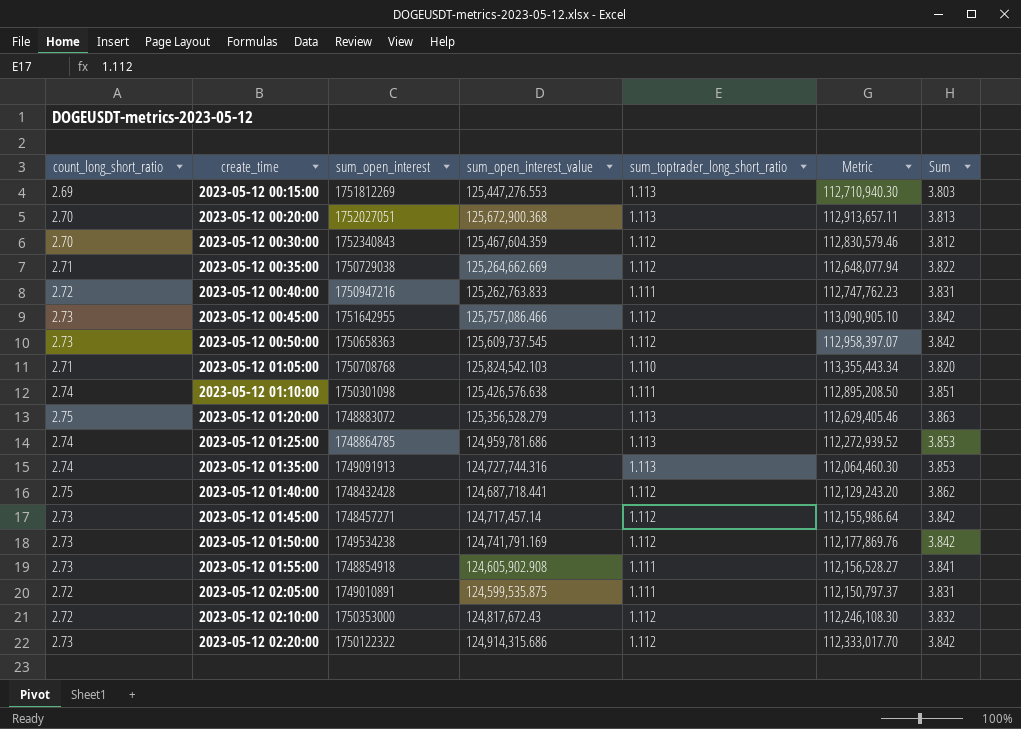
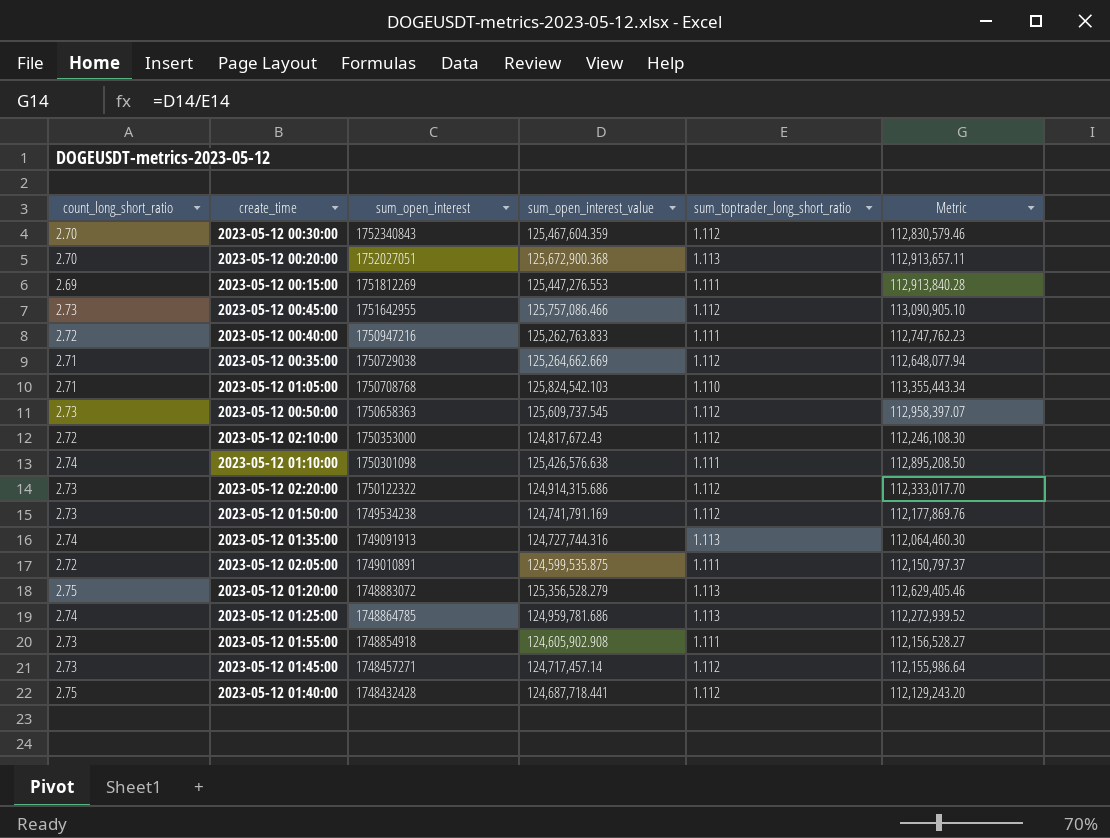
row order: create_time ascending -> sum_open_interest descending
column Sum | formula: [count_long_short_ratio] + [sum_toptrader_long_short_ratio] -> none
2023-05-12 00:15:00 | sum_toptrader_long_short_ratio: 1.113 -> 1.111
2023-05-12 00:15:00 | Metric: 112,710,940.30 -> 112,913,840.28

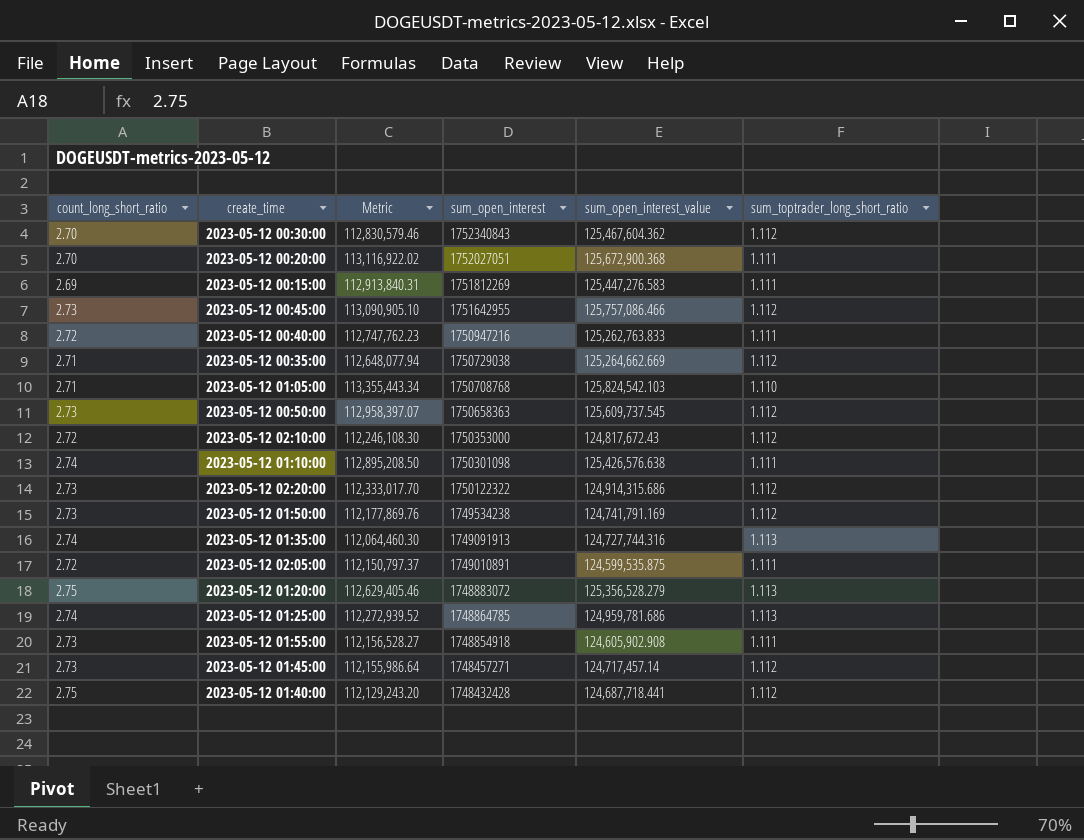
column Metric | position: 6 -> 3
2023-05-12 00:30:00 | sum_open_interest_value: 125,467,604.359 -> 125,467,604.362
2023-05-12 00:20:00 | Metric: 112,913,657.11 -> 113,116,922.02
2023-05-12 00:20:00 | sum_toptrader_long_short_ratio: 1.113 -> 1.111
2023-05-12 00:15:00 | Metric: 112,913,840.28 -> 112,913,840.31
2023-05-12 00:15:00 | sum_open_interest_value: 125,447,276.553 -> 125,447,276.583

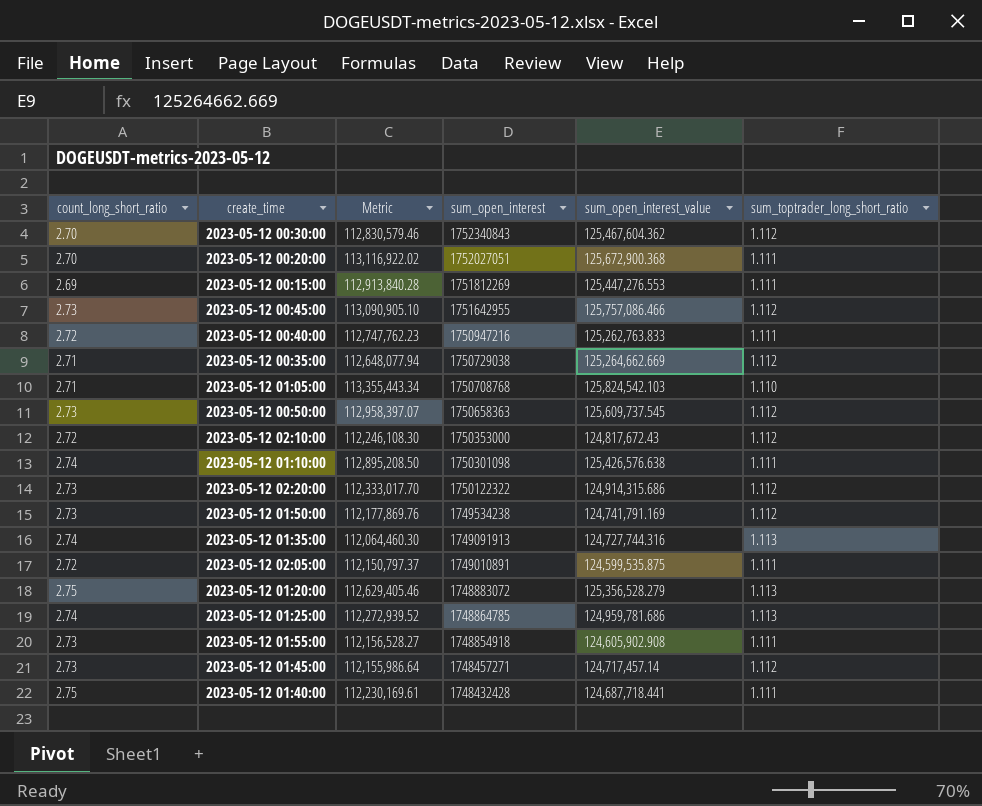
2023-05-12 00:15:00 | Metric: 112,913,840.31 -> 112,913,840.28
2023-05-12 00:15:00 | sum_open_interest_value: 125,447,276.583 -> 125,447,276.553
2023-05-12 01:40:00 | Metric: 112,129,243.20 -> 112,230,169.61
2023-05-12 01:40:00 | sum_toptrader_long_short_ratio: 1.112 -> 1.111

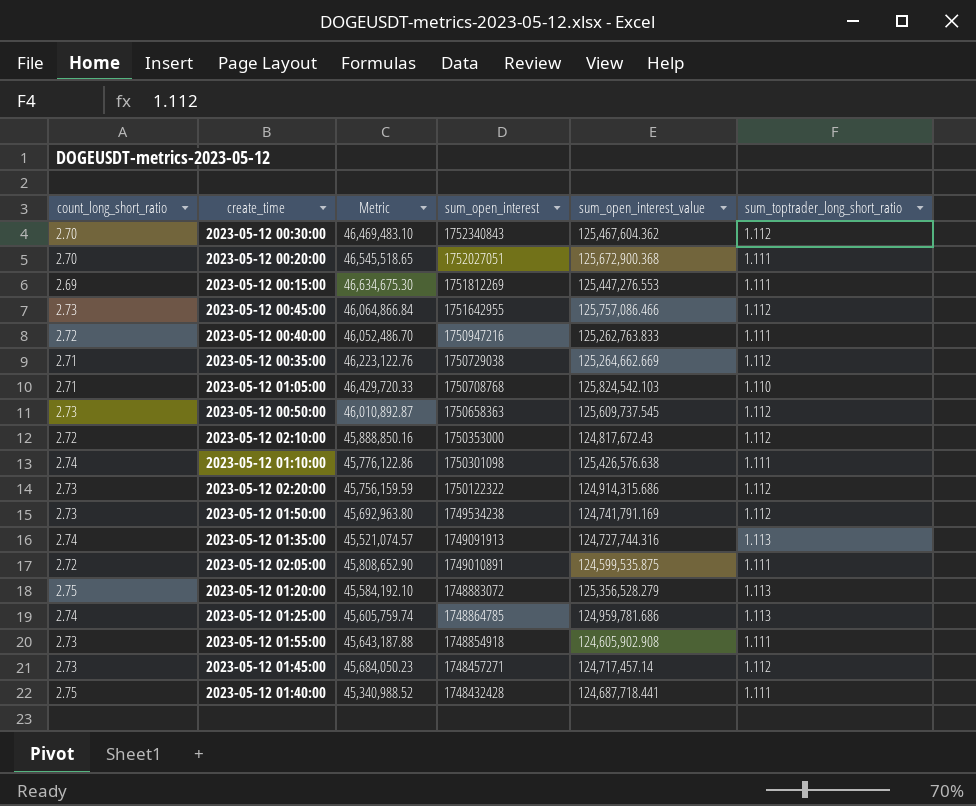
column Metric | formula: [sum_open_interest_value] / [sum_toptrader_long_short_ratio] -> [sum_open_interest_value] / [count_long_short_ratio]

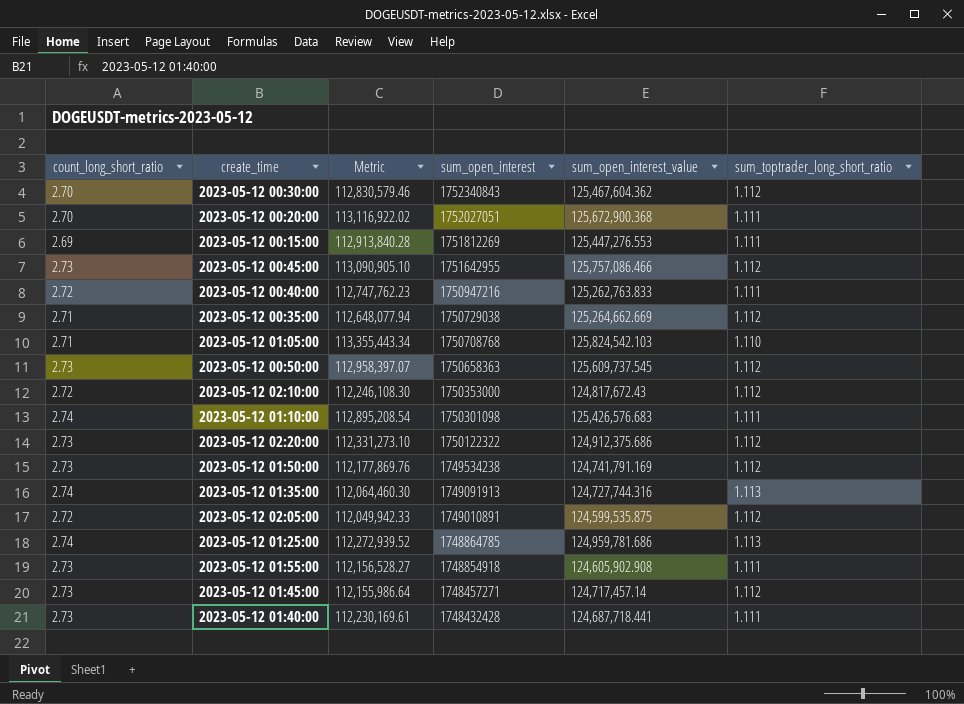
column Metric | formula: [sum_open_interest_value] / [count_long_short_ratio] -> [sum_open_interest_value] / [sum_toptrader_long_short_ratio]
row 2023-05-12 01:20:00: 2.75 | 45,584,192.10 | 1748883072 | 125,356,528.279 | 1.113 -> none
2023-05-12 01:10:00 | sum_open_interest_value: 125,426,576.638 -> 125,426,576.683
2023-05-12 02:20:00 | sum_open_interest_value: 124,914,315.686 -> 124,912,375.686
2023-05-12 02:05:00 | sum_toptrader_long_short_ratio: 1.111 -> 1.112
2023-05-12 01:40:00 | count_long_short_ratio: 2.75 -> 2.73

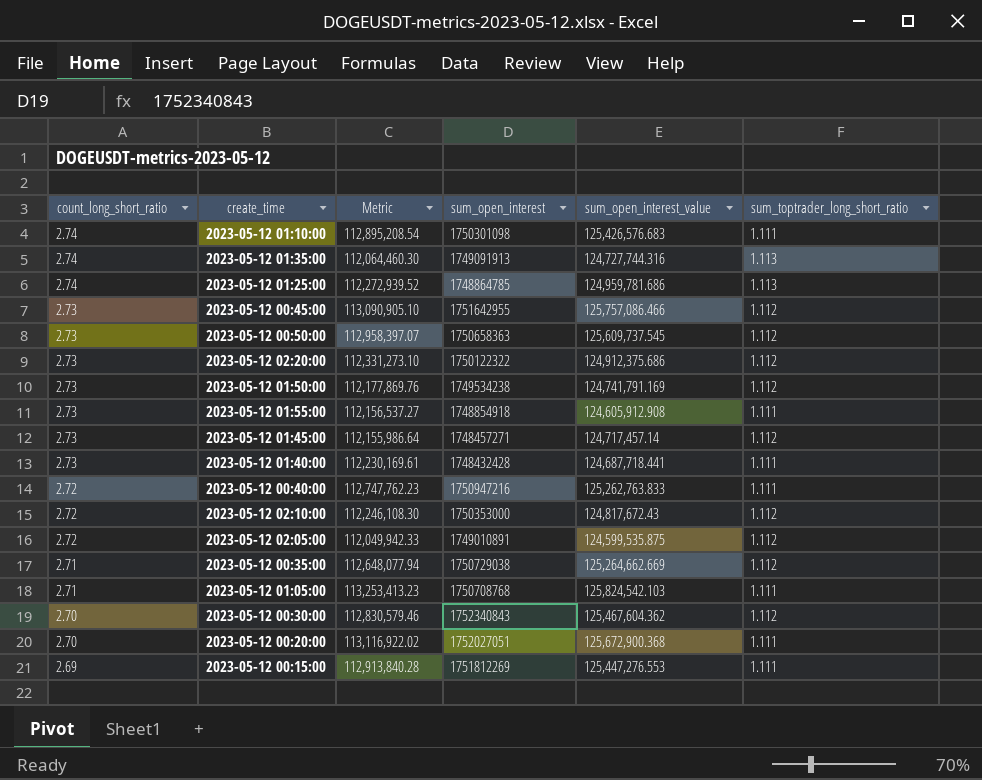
row order: sum_open_interest descending -> count_long_short_ratio descending
2023-05-12 01:55:00 | Metric: 112,156,528.27 -> 112,156,537.27
2023-05-12 01:55:00 | sum_open_interest_value: 124,605,902.908 -> 124,605,912.908
2023-05-12 01:05:00 | Metric: 113,355,443.34 -> 113,253,413.23
2023-05-12 01:05:00 | sum_toptrader_long_short_ratio: 1.110 -> 1.111

